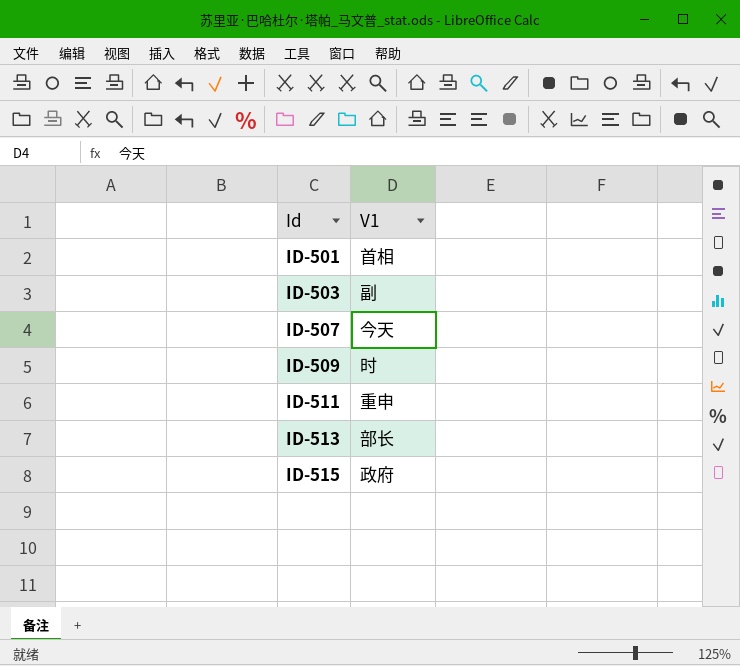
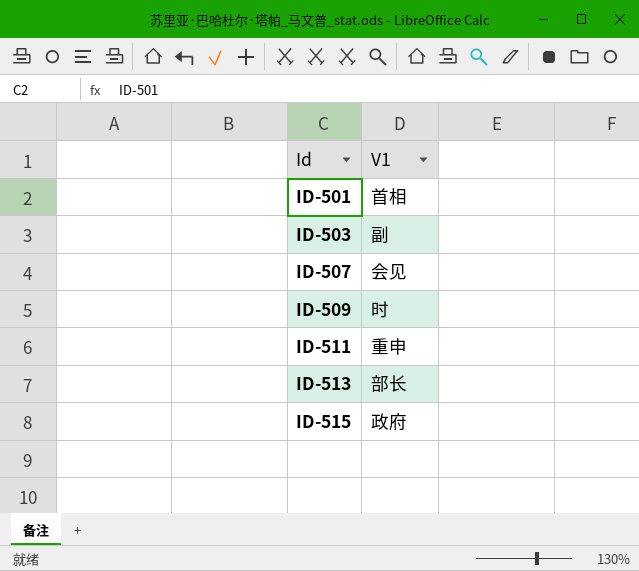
ID-507 | V1: 今天 -> 会见

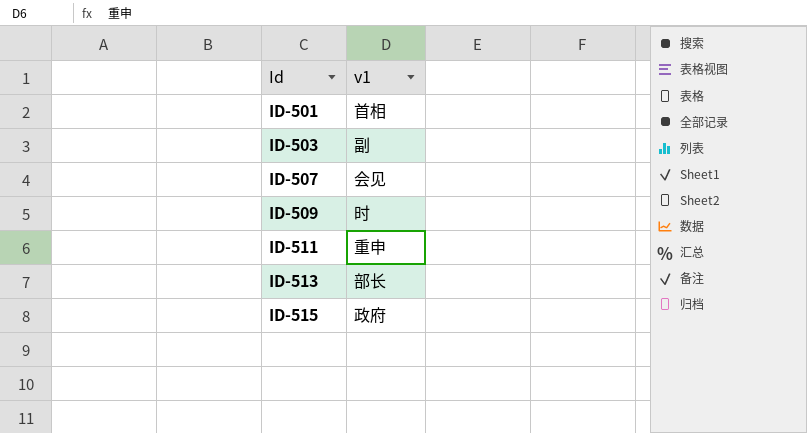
column name: V1 -> v1

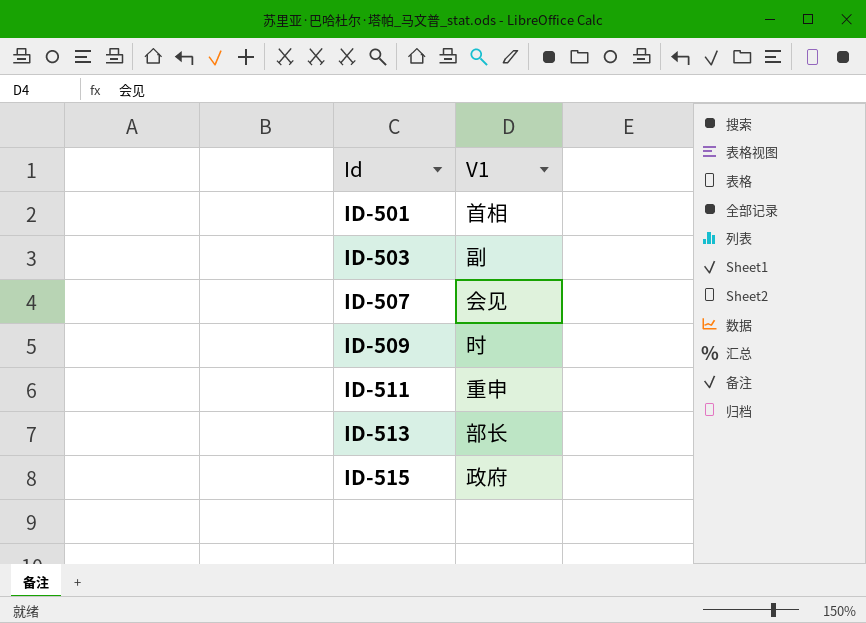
column name: v1 -> V1

